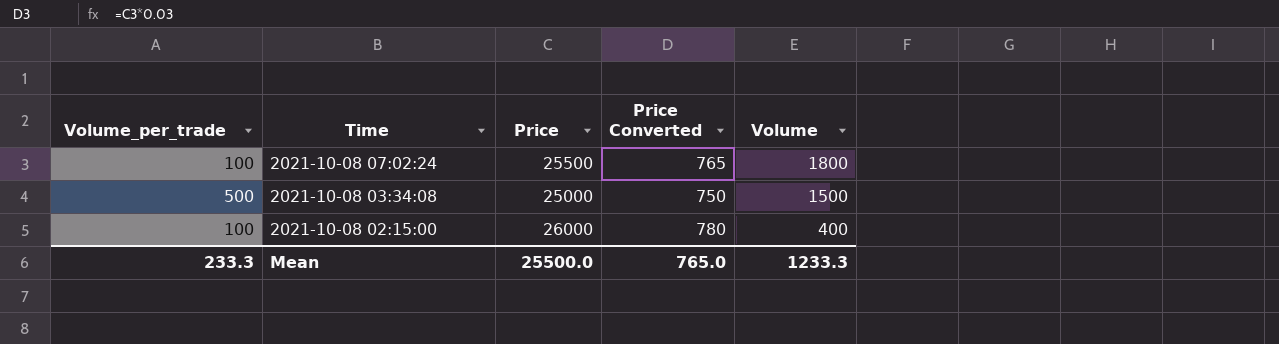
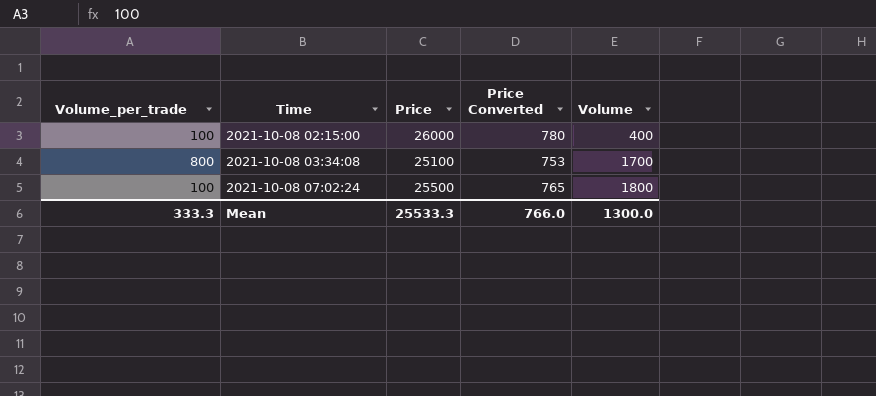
row order: Time descending -> Time ascending
2021-10-08 03:34:08 | Volume_per_trade: 500 -> 800
2021-10-08 03:34:08 | Price: 25000 -> 25100
2021-10-08 03:34:08 | Price Converted: 750 -> 753
2021-10-08 03:34:08 | Volume: 1500 -> 1700
Mean | Volume_per_trade: 233.3 -> 333.3
Mean | Price: 25500.0 -> 25533.3
Mean | Price Converted: 765.0 -> 766.0
Mean | Volume: 1233.3 -> 1300.0

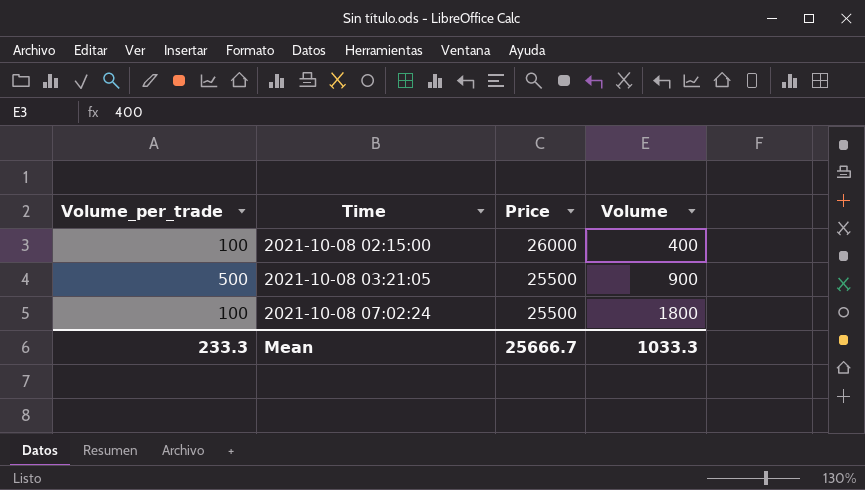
column Price Converted | formula: [Price] * 0.03 -> none
row 2021-10-08 03:34:08: 800 | 25100 | 753 | 1700 -> none
row 2021-10-08 03:21:05: none -> 500 | 25500 | 900
Mean | Volume_per_trade: 333.3 -> 233.3
Mean | Price: 25533.3 -> 25666.7
Mean | Volume: 1300.0 -> 1033.3

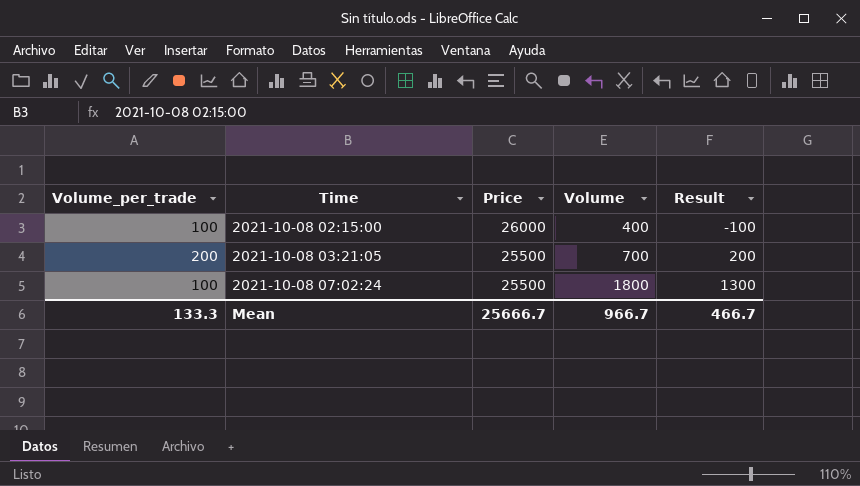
column Result | formula: none -> [Volume] - 500
2021-10-08 03:21:05 | Volume_per_trade: 500 -> 200
2021-10-08 03:21:05 | Volume: 900 -> 700
Mean | Volume_per_trade: 233.3 -> 133.3
Mean | Volume: 1033.3 -> 966.7

